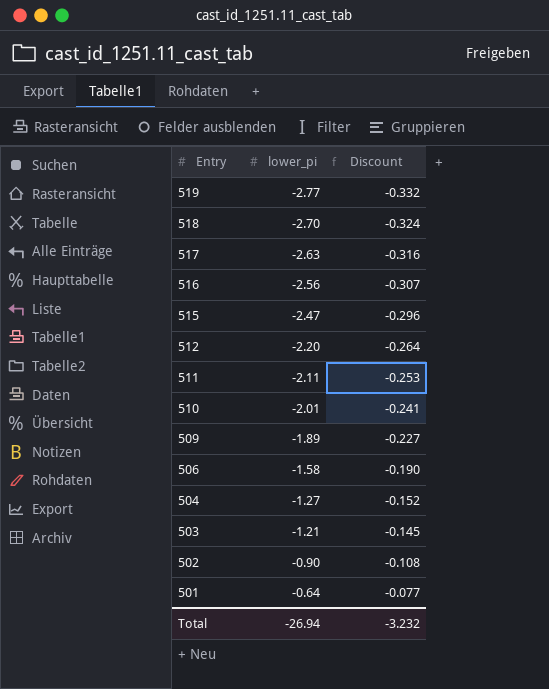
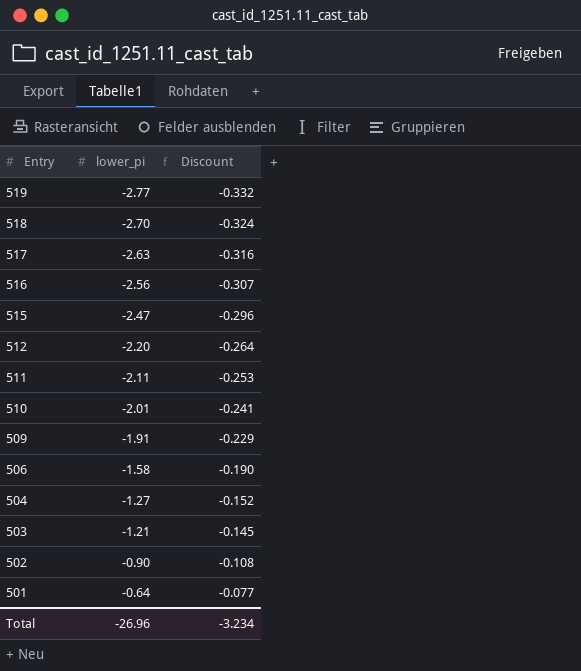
509 | lower_pi: -1.89 -> -1.91
509 | Discount: -0.227 -> -0.229
Total | lower_pi: -26.94 -> -26.96
Total | Discount: -3.232 -> -3.234

